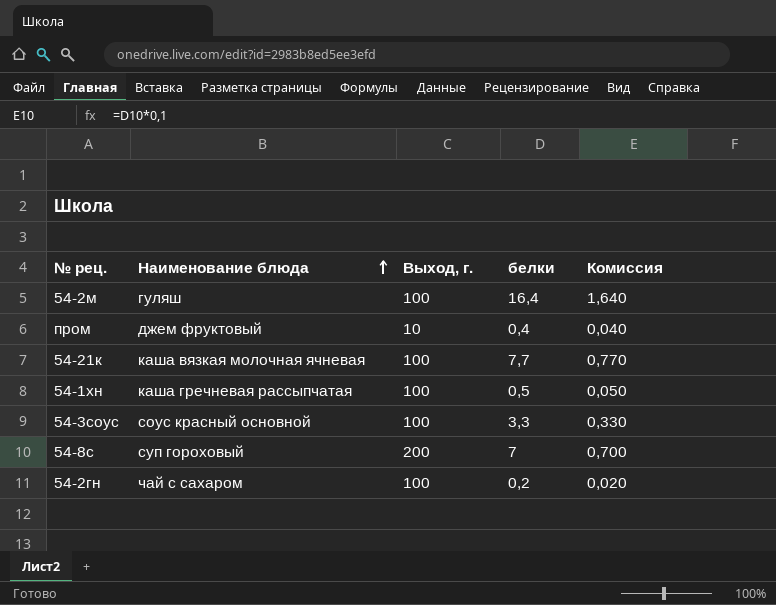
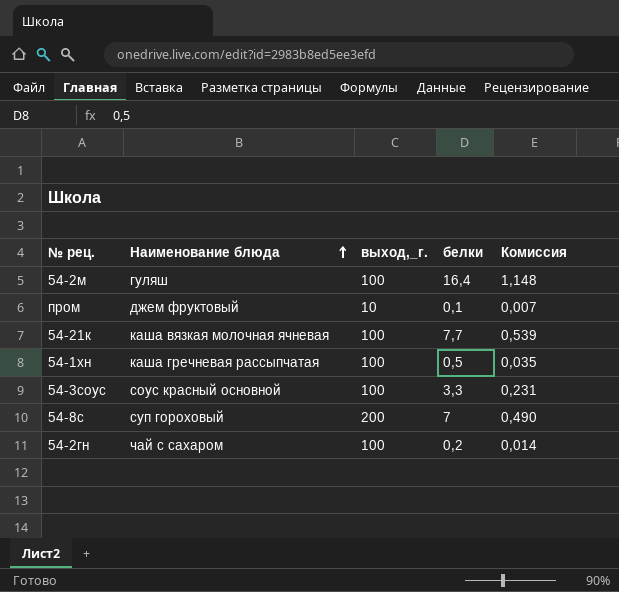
column name: Выход, г. -> выход,_г.
column Комиссия | formula: [белки] * 0,1 -> [белки] * 0,07
пром | белки: 0,4 -> 0,1

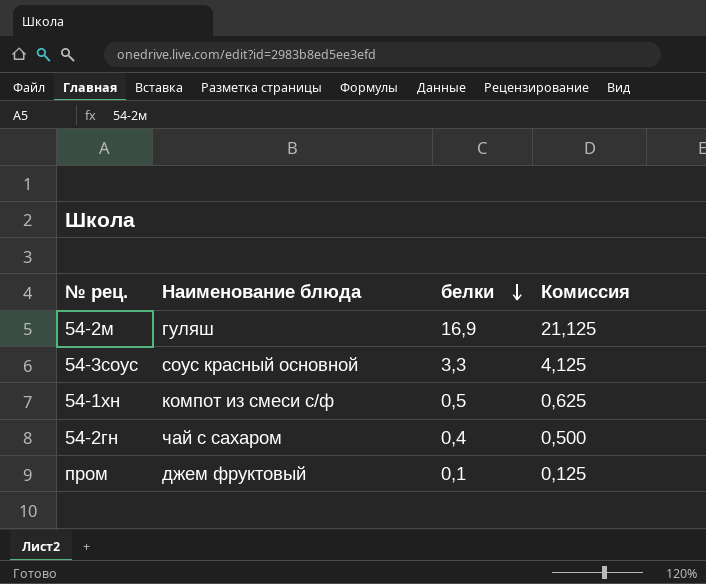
row order: Наименование блюда ascending -> белки descending
column выход,_г. | position: 3 -> none
column Комиссия | formula: [белки] * 0,07 -> [белки] * 1,25
row 54-21к: каша вязкая молочная ячневая | 100 | 7,7 | 0,539 -> none
row 54-8с: суп гороховый | 200 | 7 | 0,490 -> none
54-2м | белки: 16,4 -> 16,9
54-1хн | Наименование блюда: каша гречневая рассыпчатая -> компот из смеси с/ф
54-2гн | белки: 0,2 -> 0,4

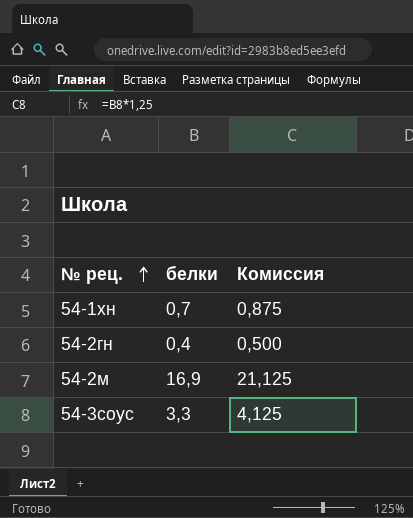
row order: белки descending -> № рец. ascending
column Наименование блюда | position: 2 -> none
row пром: джем фруктовый | 0,1 | 0,125 -> none
54-1хн | белки: 0,5 -> 0,7
54-1хн | Комиссия: 0,625 -> 0,875

